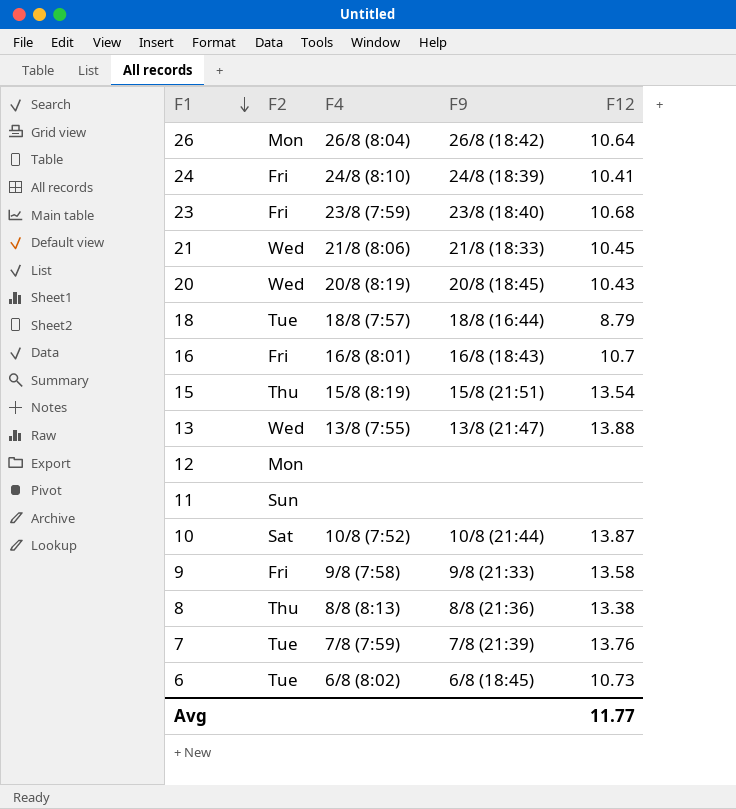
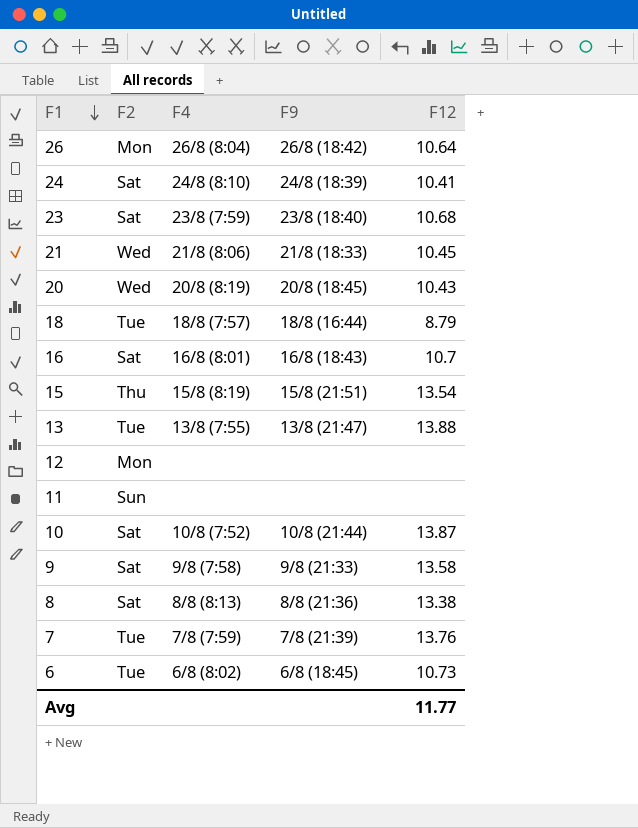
24 | F2: Fri -> Sat
23 | F2: Fri -> Sat
16 | F2: Fri -> Sat
13 | F2: Wed -> Tue
9 | F2: Fri -> Sat
8 | F2: Thu -> Sat

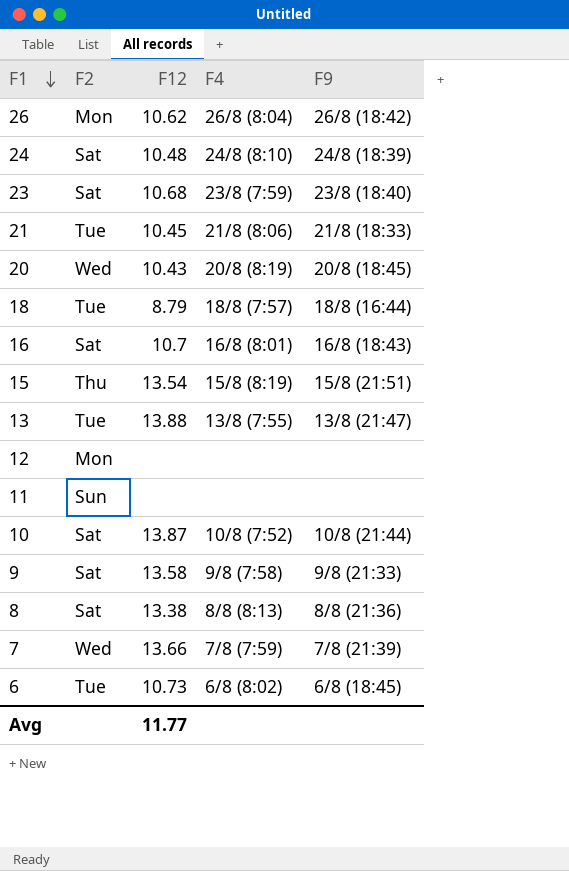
column F12 | position: 5 -> 3
26 | F12: 10.64 -> 10.62
24 | F12: 10.41 -> 10.48
21 | F2: Wed -> Tue
7 | F2: Tue -> Wed
7 | F12: 13.76 -> 13.66

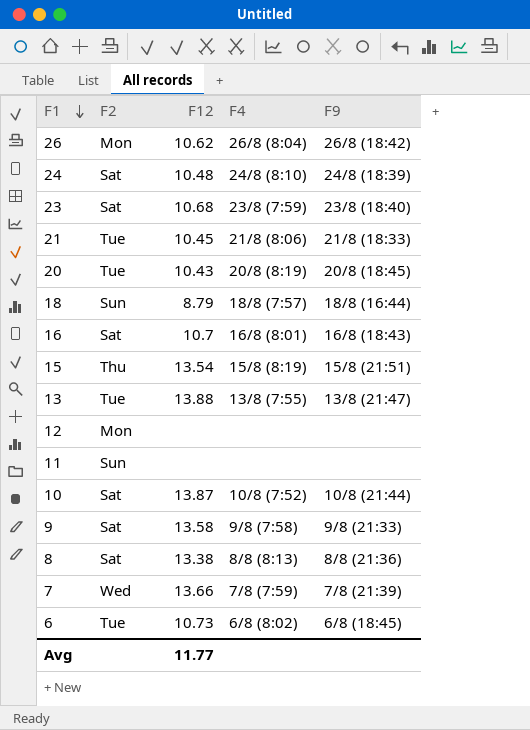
20 | F2: Wed -> Tue
18 | F2: Tue -> Sun

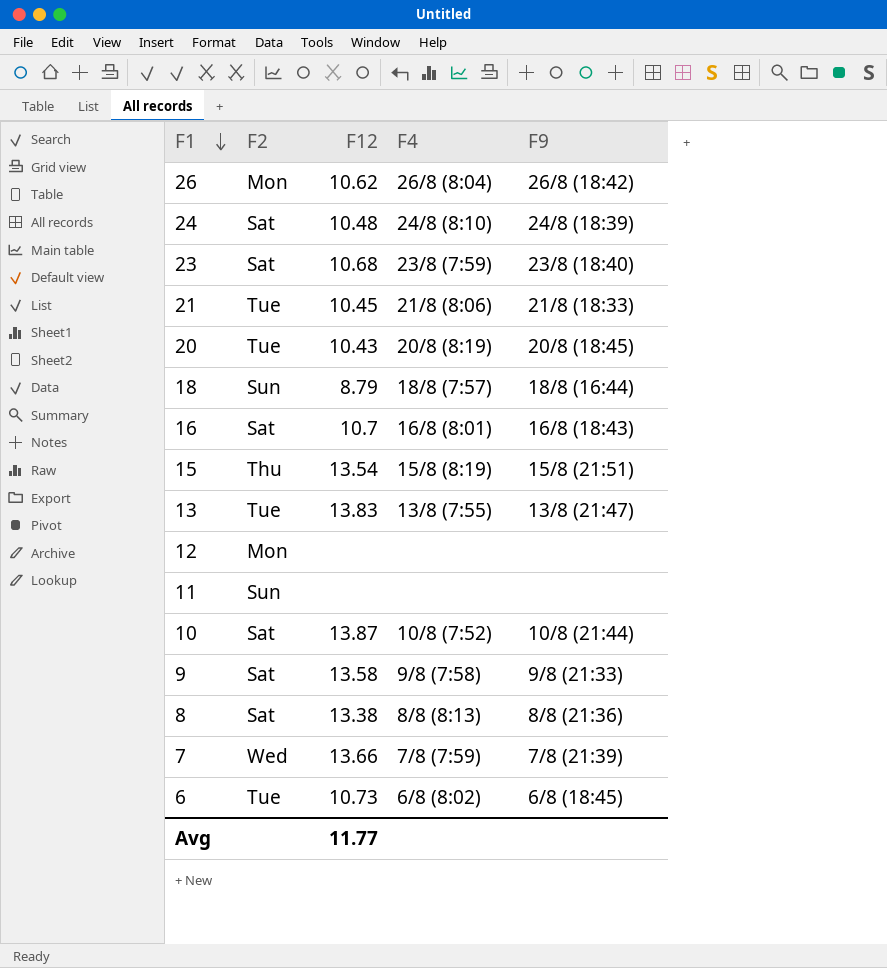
13 | F12: 13.88 -> 13.83

